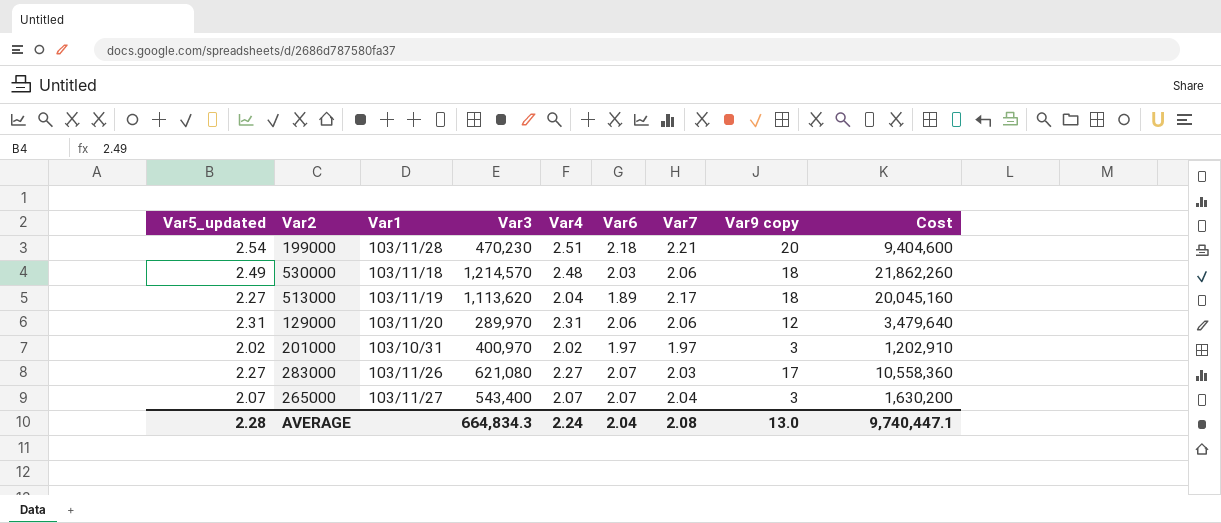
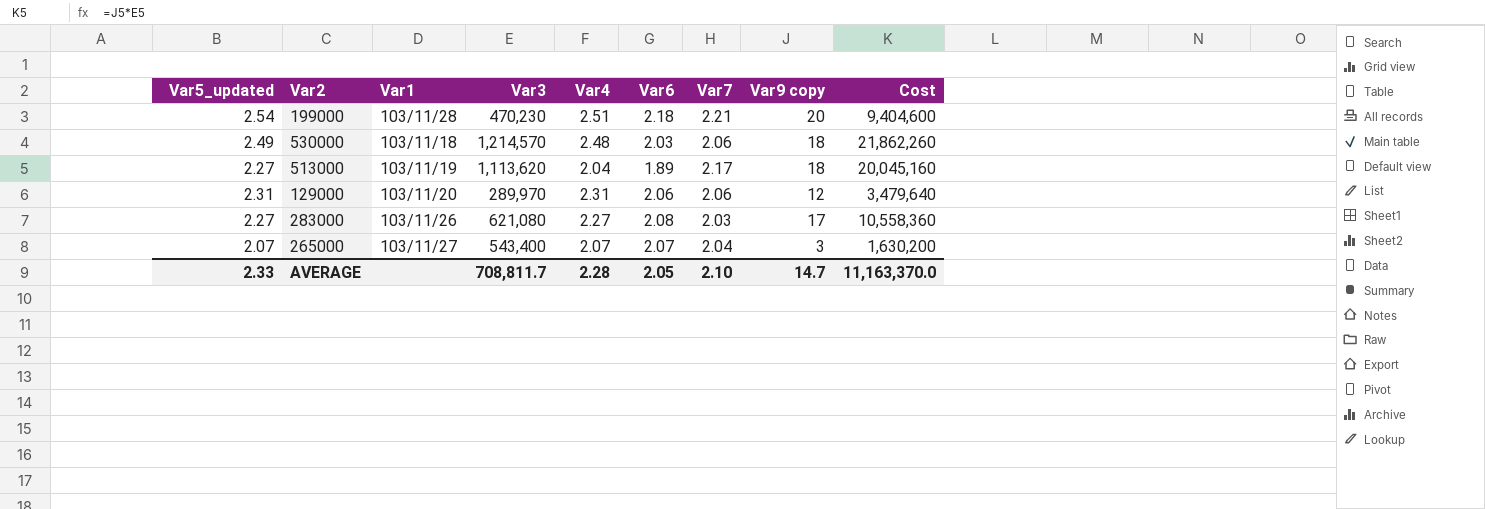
row 201000: 2.02 | 103/10/31 | 400,970 | 2.02 | 1.97 | 1.97 | 3 | 1,202,910 -> none
283000 | Var6: 2.07 -> 2.08
AVERAGE | Var5_updated: 2.28 -> 2.33
AVERAGE | Var3: 664,834.3 -> 708,811.7
AVERAGE | Var4: 2.24 -> 2.28
AVERAGE | Var6: 2.04 -> 2.05
AVERAGE | Var7: 2.08 -> 2.10
AVERAGE | Var9 copy: 13.0 -> 14.7
AVERAGE | Cost: 9,740,447.1 -> 11,163,370.0

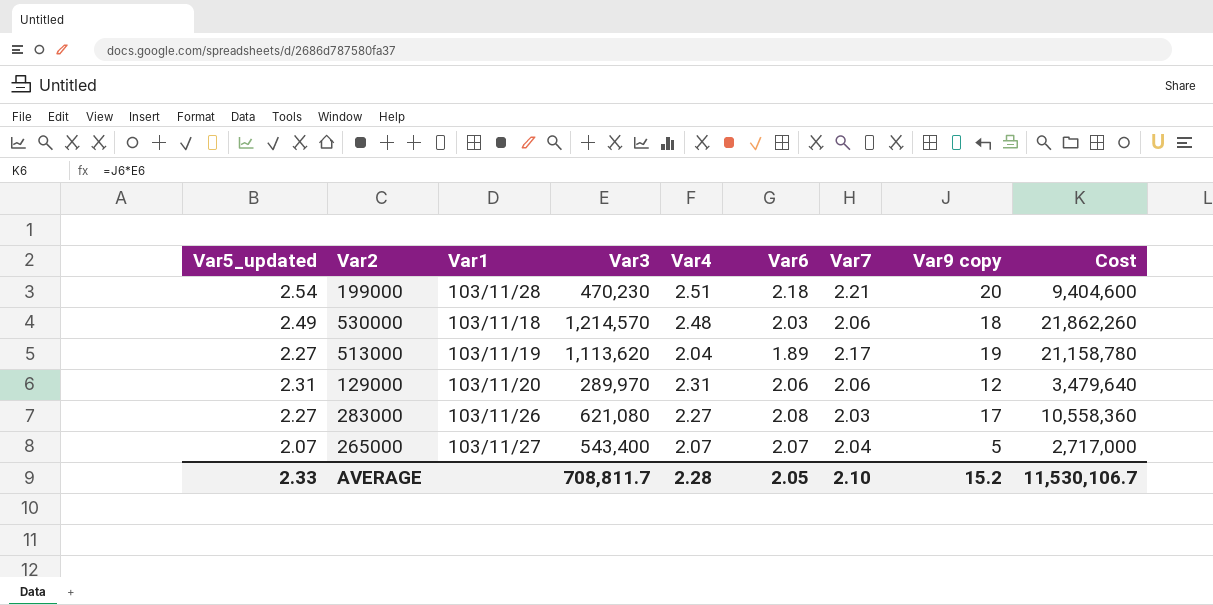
513000 | Var9 copy: 18 -> 19
513000 | Cost: 20,045,160 -> 21,158,780
265000 | Var9 copy: 3 -> 5
265000 | Cost: 1,630,200 -> 2,717,000
AVERAGE | Var9 copy: 14.7 -> 15.2
AVERAGE | Cost: 11,163,370.0 -> 11,530,106.7

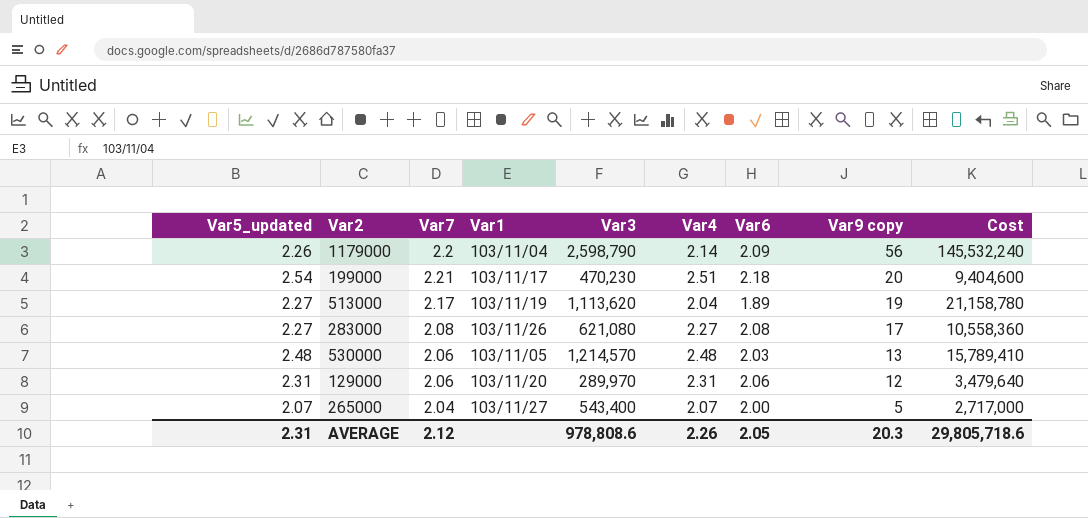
row order: none -> Var9 copy descending
column Var7 | position: 7 -> 3
row 1179000: none -> 2.26 | 2.2 | 103/11/04 | 2,598,790 | 2.14 | 2.09 | 56 | 145,532,240
199000 | Var1: 103/11/28 -> 103/11/17
283000 | Var7: 2.03 -> 2.08
530000 | Var5_updated: 2.49 -> 2.48
530000 | Var1: 103/11/18 -> 103/11/05
530000 | Var9 copy: 18 -> 13
530000 | Cost: 21,862,260 -> 15,789,410
265000 | Var6: 2.07 -> 2.00
AVERAGE | Var5_updated: 2.33 -> 2.31
AVERAGE | Var7: 2.10 -> 2.12
AVERAGE | Var3: 708,811.7 -> 978,808.6
AVERAGE | Var4: 2.28 -> 2.26
AVERAGE | Var9 copy: 15.2 -> 20.3
AVERAGE | Cost: 11,530,106.7 -> 29,805,718.6

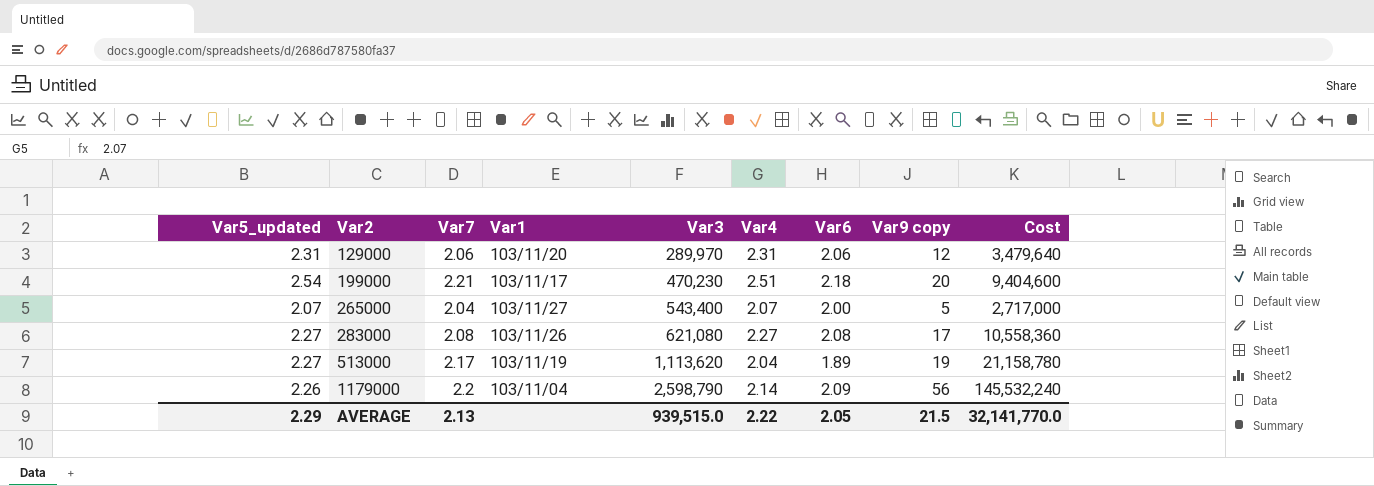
row order: Var9 copy descending -> Var2 ascending
row 530000: 2.48 | 2.06 | 103/11/05 | 1,214,570 | 2.48 | 2.03 | 13 | 15,789,410 -> none
AVERAGE | Var5_updated: 2.31 -> 2.29
AVERAGE | Var7: 2.12 -> 2.13
AVERAGE | Var3: 978,808.6 -> 939,515.0
AVERAGE | Var4: 2.26 -> 2.22
AVERAGE | Var9 copy: 20.3 -> 21.5
AVERAGE | Cost: 29,805,718.6 -> 32,141,770.0

